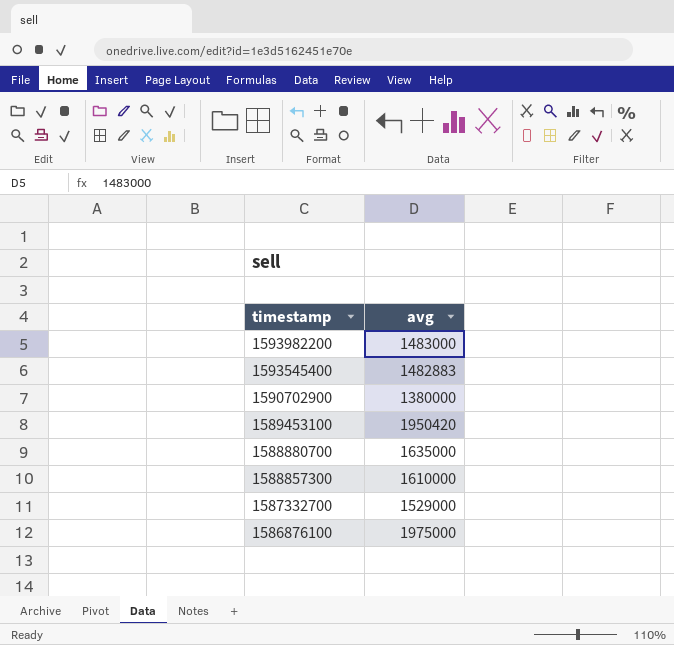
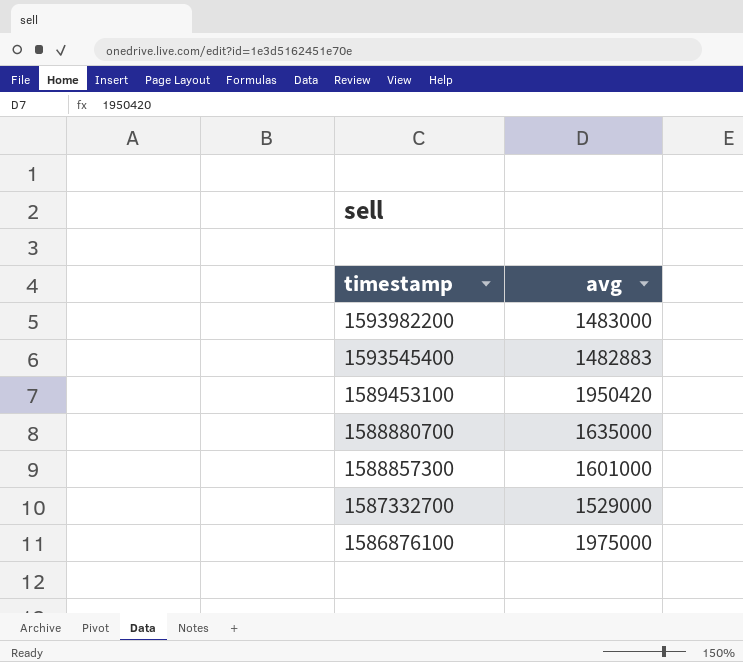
row 1590702900: 1380000 -> none
1588857300 | avg: 1610000 -> 1601000

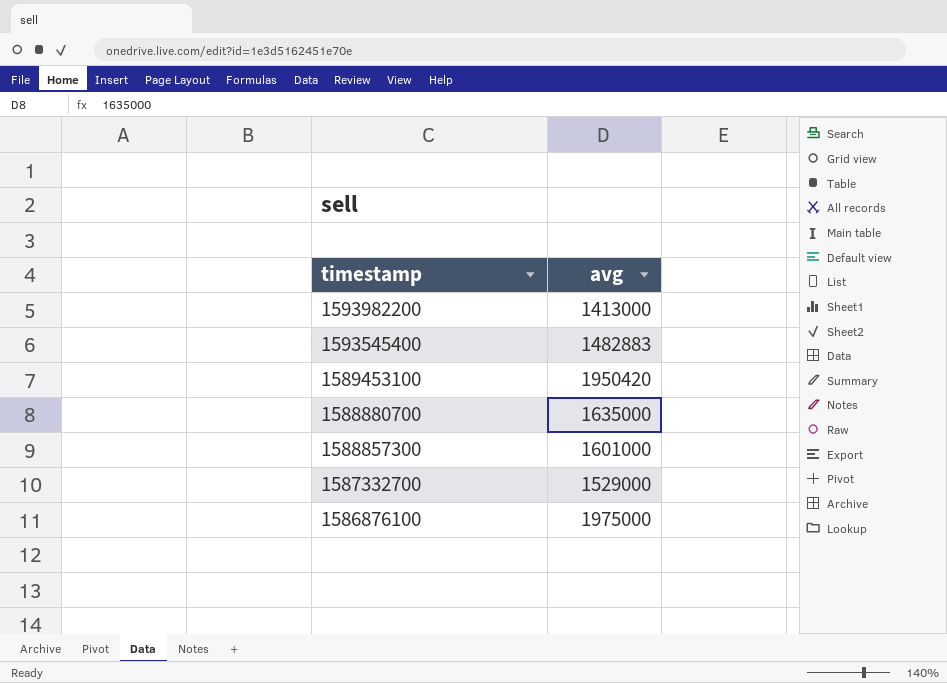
1593982200 | avg: 1483000 -> 1413000

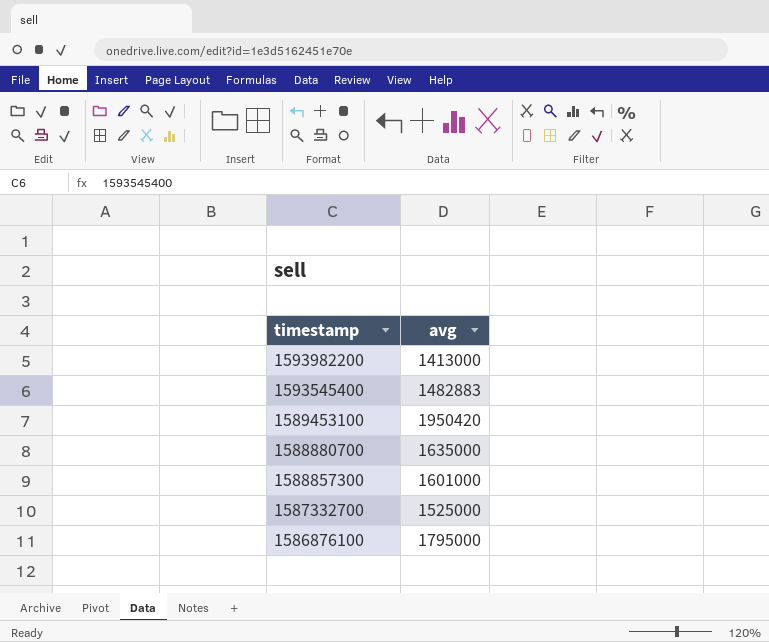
1587332700 | avg: 1529000 -> 1525000
1586876100 | avg: 1975000 -> 1795000

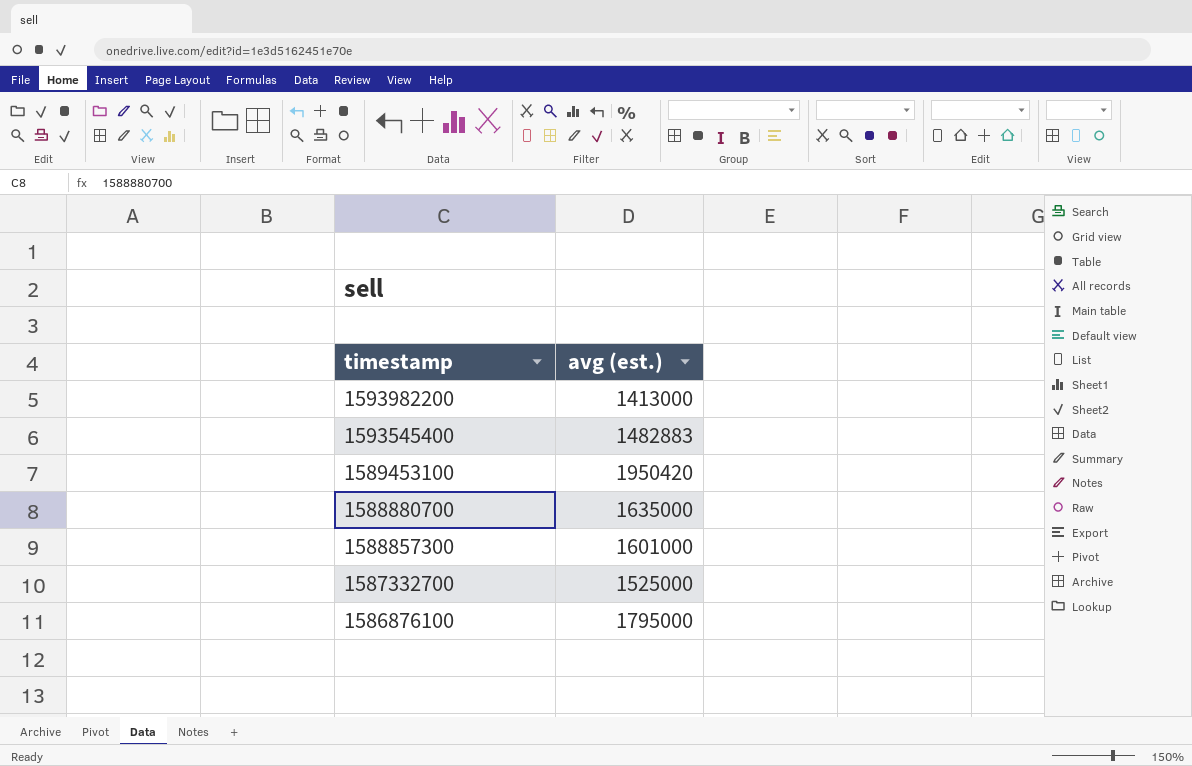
column name: avg -> avg (est.)

